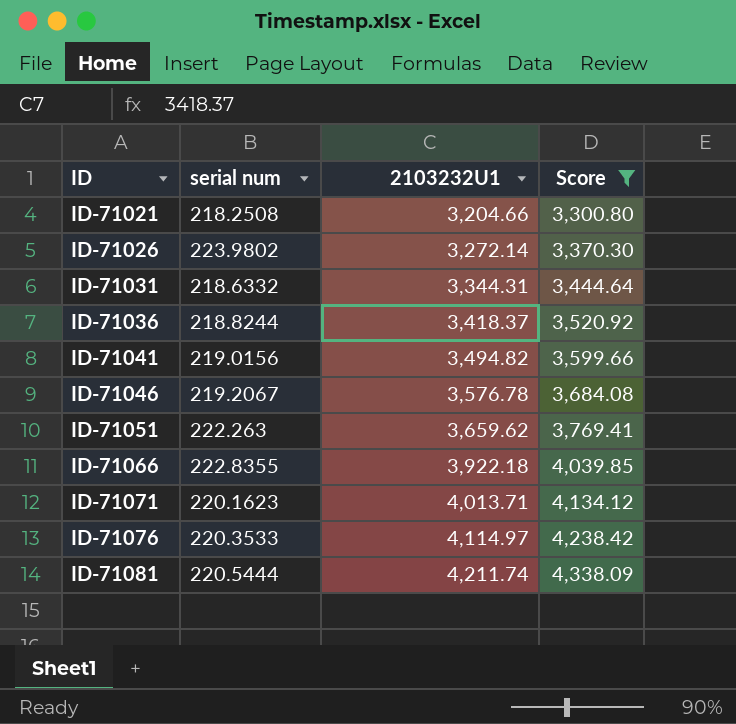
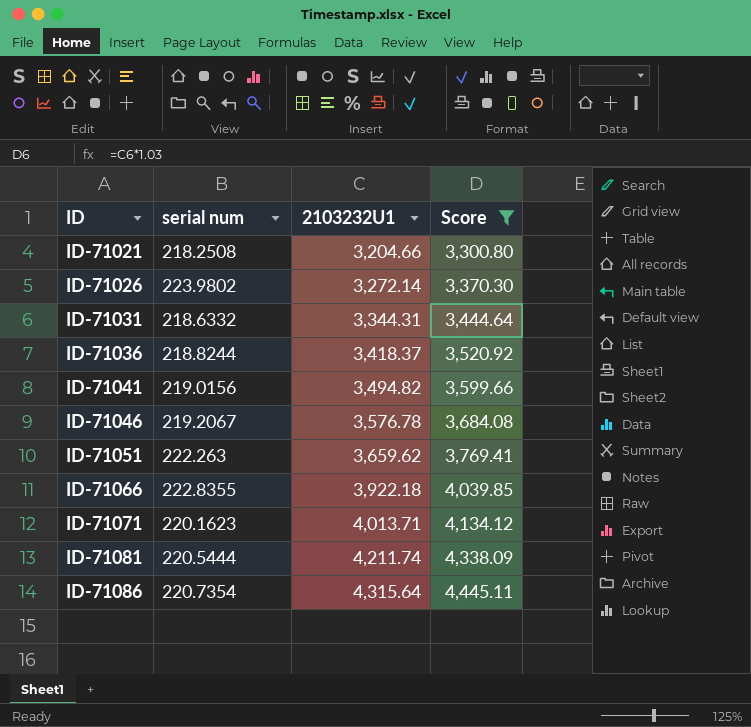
row ID-71076: 220.3533 | 4,114.97 | 4,238.42 -> none
row ID-71086: none -> 220.7354 | 4,315.64 | 4,445.11

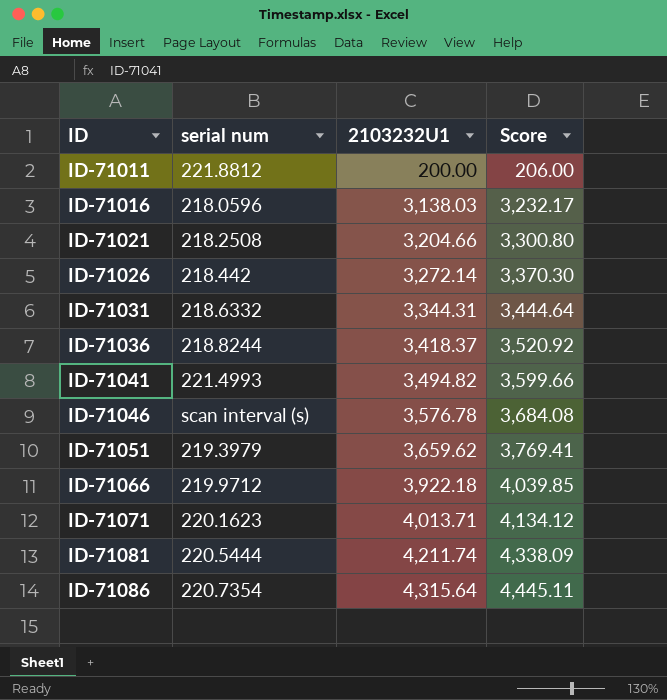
filter: Score >= 3,300.80 -> none
ID-71026 | serial num: 223.9802 -> 218.442
ID-71041 | serial num: 219.0156 -> 221.4993
ID-71046 | serial num: 219.2067 -> scan interval (s)
ID-71051 | serial num: 222.263 -> 219.3979
ID-71066 | serial num: 222.8355 -> 219.9712

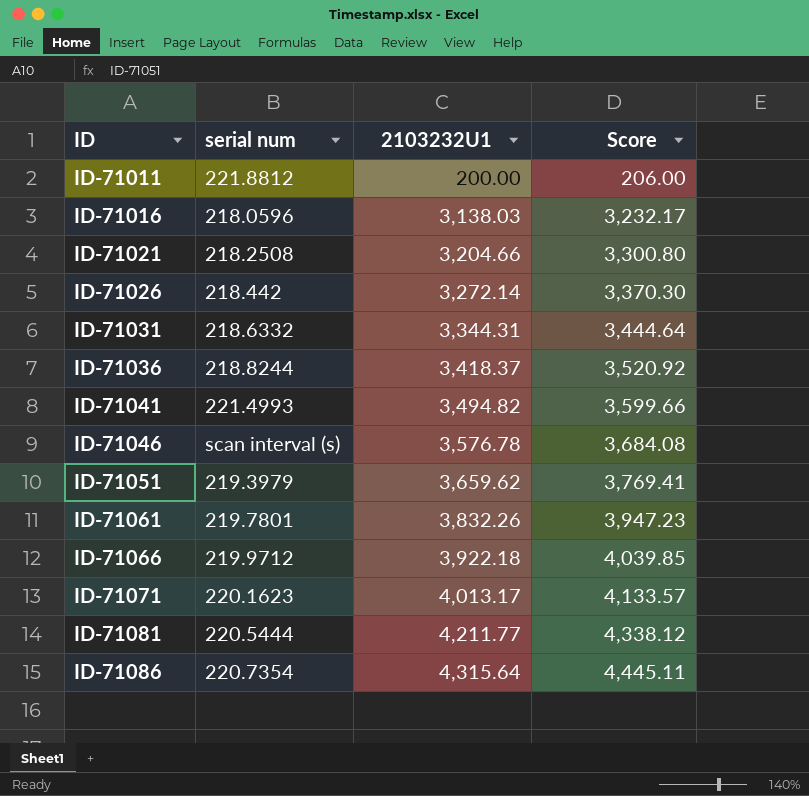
row ID-71061: none -> 219.7801 | 3,832.26 | 3,947.23
ID-71071 | 2103232U1: 4,013.71 -> 4,013.17
ID-71071 | Score: 4,134.12 -> 4,133.57
ID-71081 | 2103232U1: 4,211.74 -> 4,211.77
ID-71081 | Score: 4,338.09 -> 4,338.12

